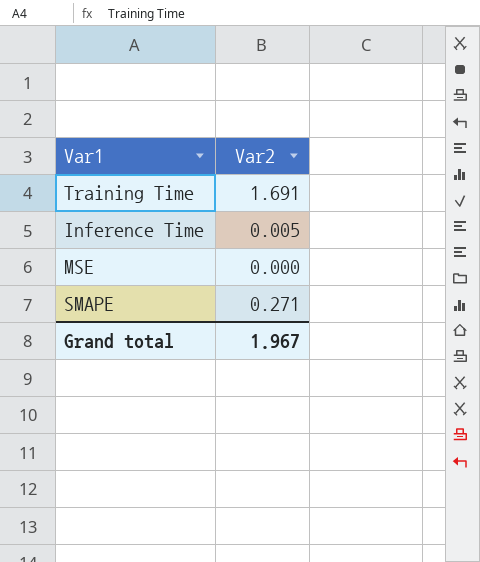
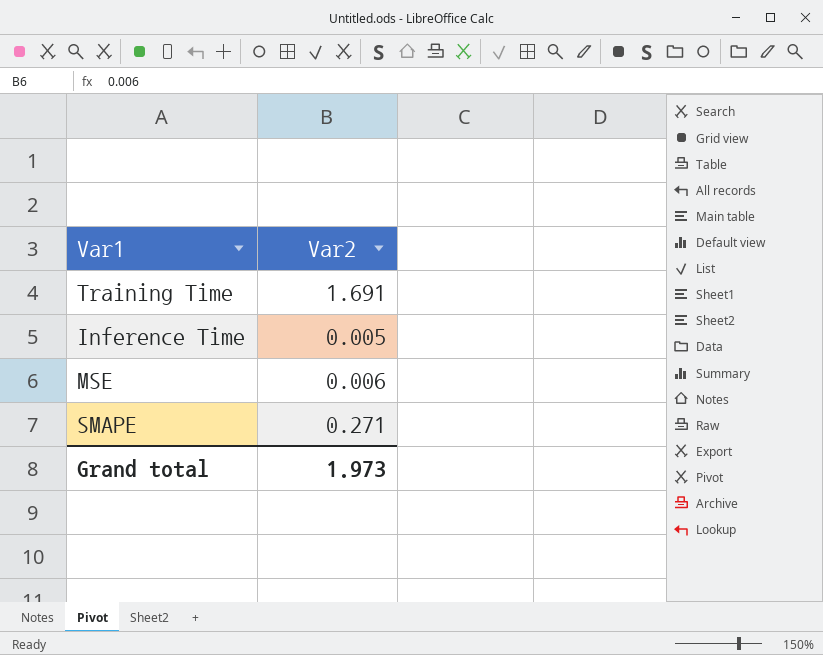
MSE | Var2: 0.000 -> 0.006
Grand total | Var2: 1.967 -> 1.973

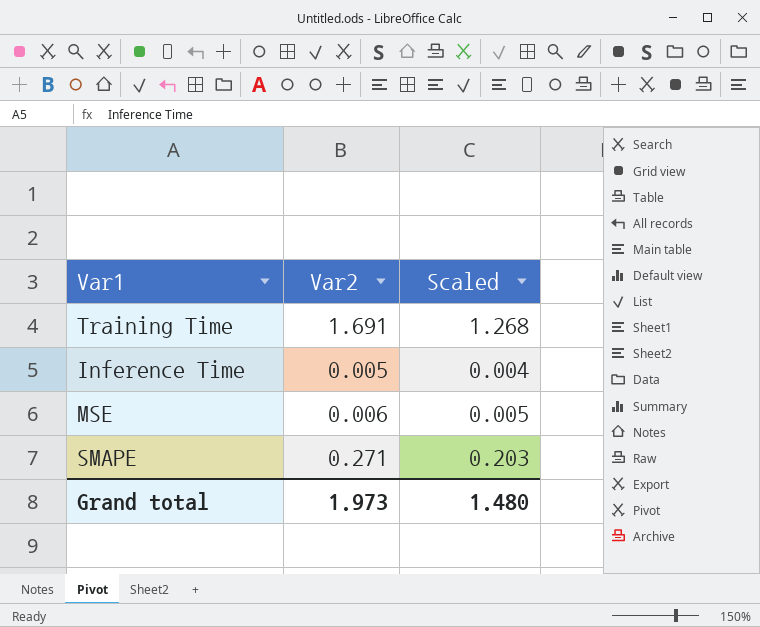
column Scaled | formula: none -> [Var2] * 0.75

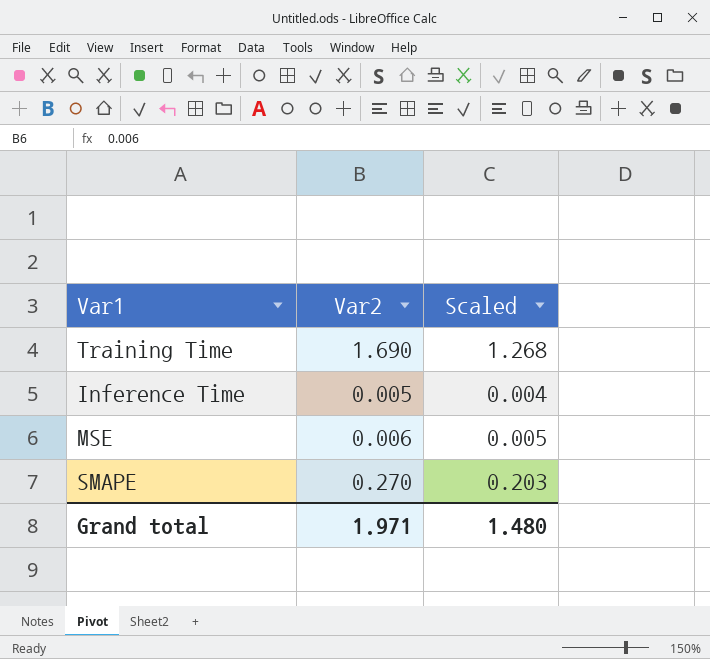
Training Time | Var2: 1.691 -> 1.690
SMAPE | Var2: 0.271 -> 0.270
Grand total | Var2: 1.973 -> 1.971

